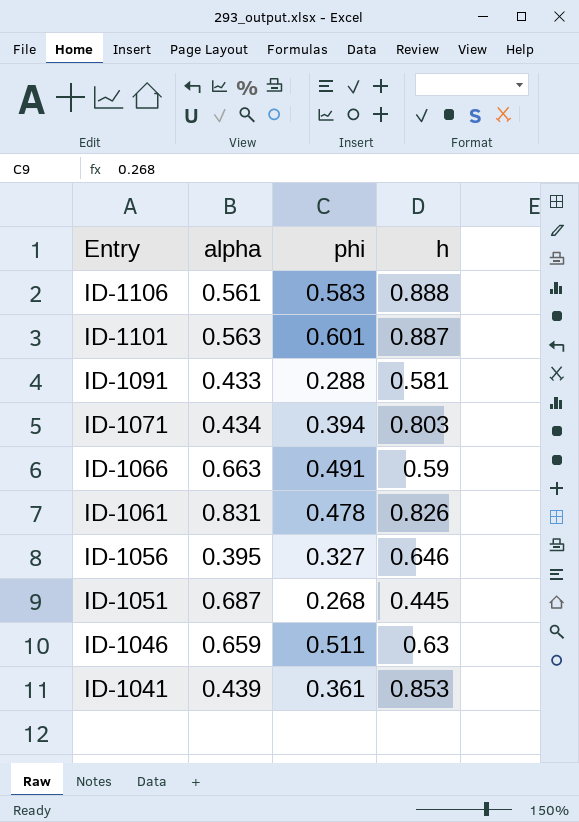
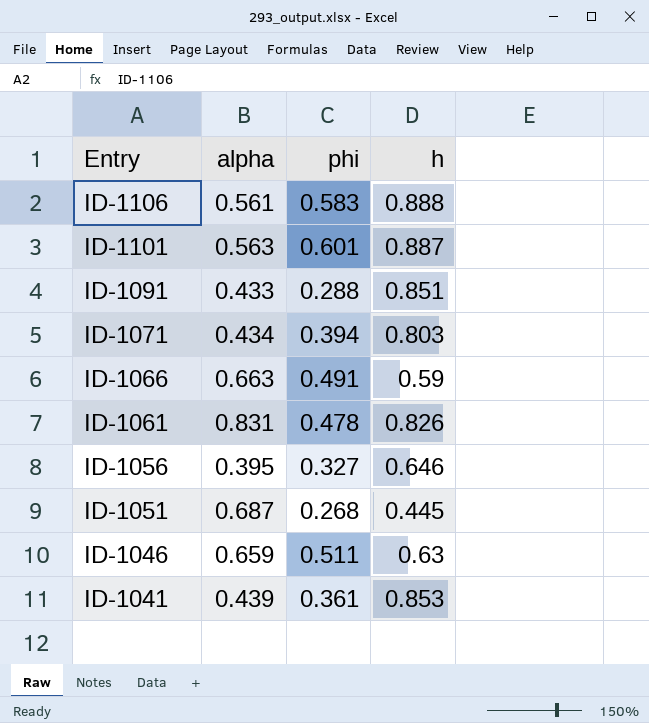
ID-1091 | h: 0.581 -> 0.851

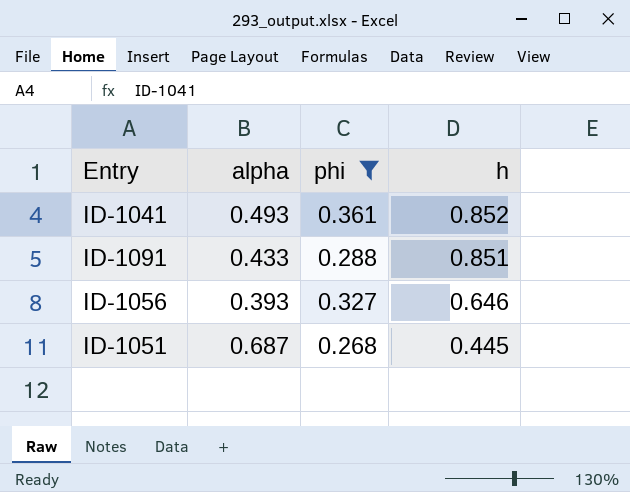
filter: none -> phi <= 0.361
row order: Entry descending -> h descending
ID-1041 | alpha: 0.439 -> 0.493
ID-1041 | h: 0.853 -> 0.852
ID-1056 | alpha: 0.395 -> 0.393

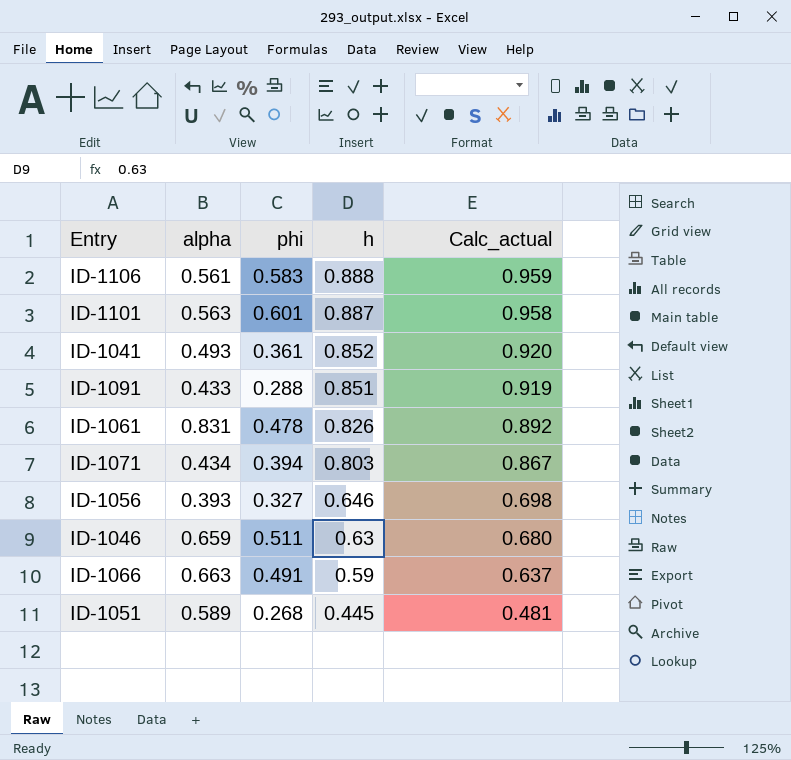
filter: phi <= 0.361 -> none
column Calc_actual | formula: none -> [h] * 1.08
ID-1051 | alpha: 0.687 -> 0.589

